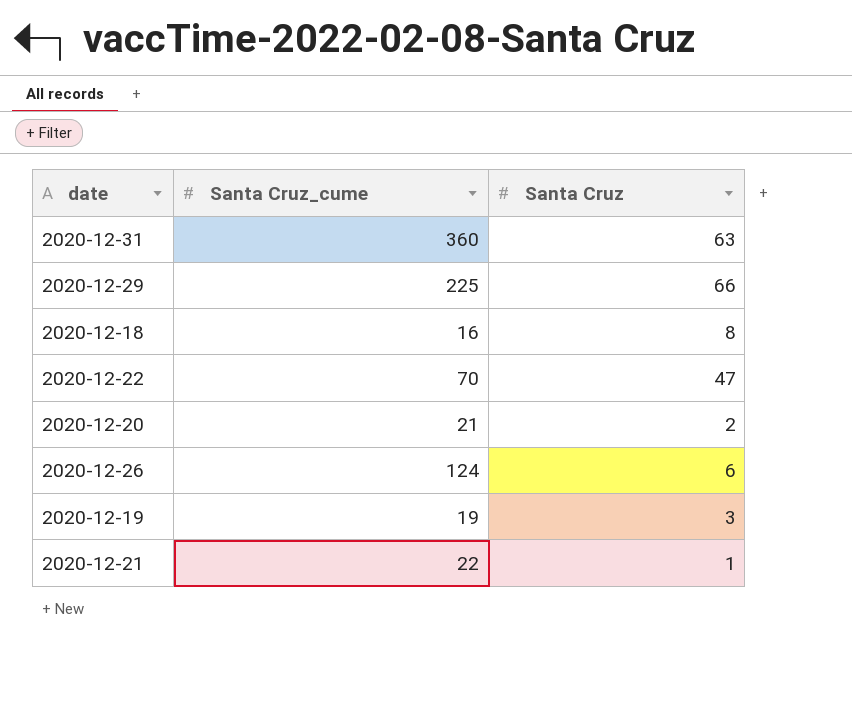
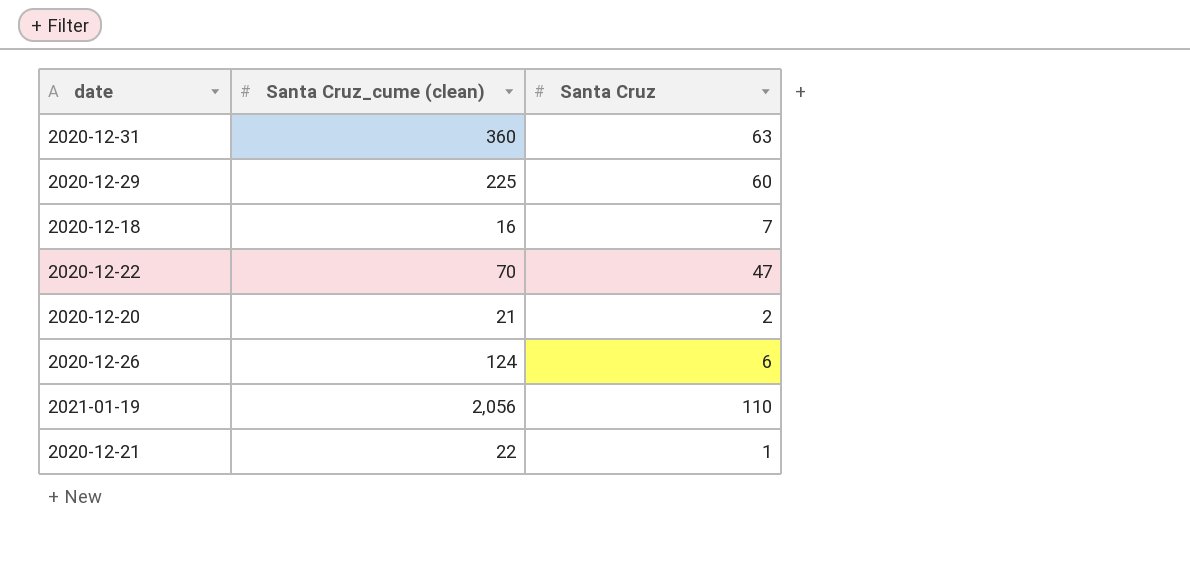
column name: Santa Cruz_cume -> Santa Cruz_cume (clean)
row 2020-12-19: 19 | 3 -> none
2020-12-29 | Santa Cruz: 66 -> 60
2020-12-18 | Santa Cruz: 8 -> 7
row 2021-01-19: none -> 2,056 | 110

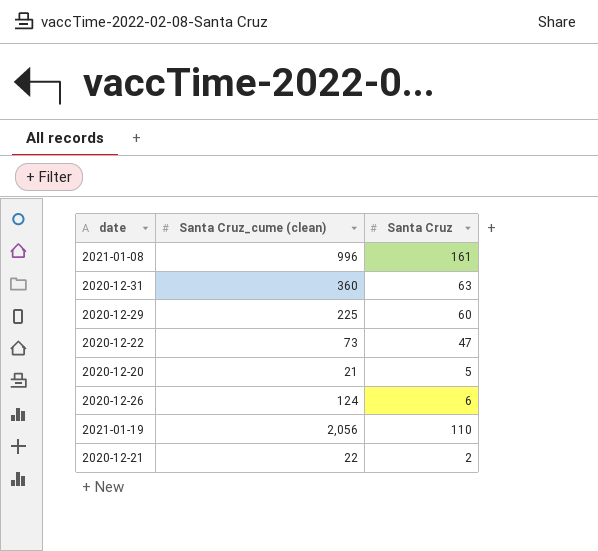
row 2020-12-18: 16 | 7 -> none
row 2021-01-08: none -> 996 | 161
2020-12-22 | Santa Cruz_cume (clean): 70 -> 73
2020-12-20 | Santa Cruz: 2 -> 5
2020-12-21 | Santa Cruz: 1 -> 2

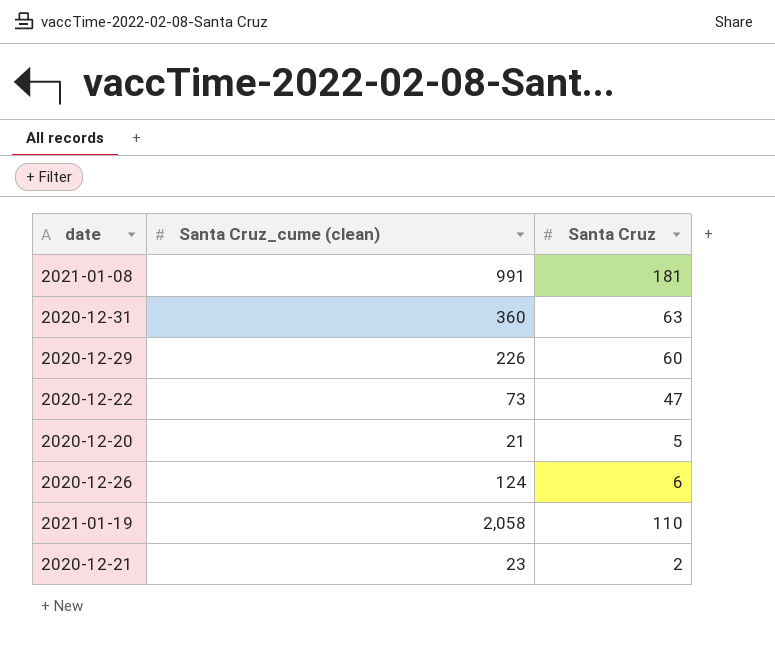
2021-01-08 | Santa Cruz_cume (clean): 996 -> 991
2021-01-08 | Santa Cruz: 161 -> 181
2020-12-29 | Santa Cruz_cume (clean): 225 -> 226
2021-01-19 | Santa Cruz_cume (clean): 2,056 -> 2,058
2020-12-21 | Santa Cruz_cume (clean): 22 -> 23

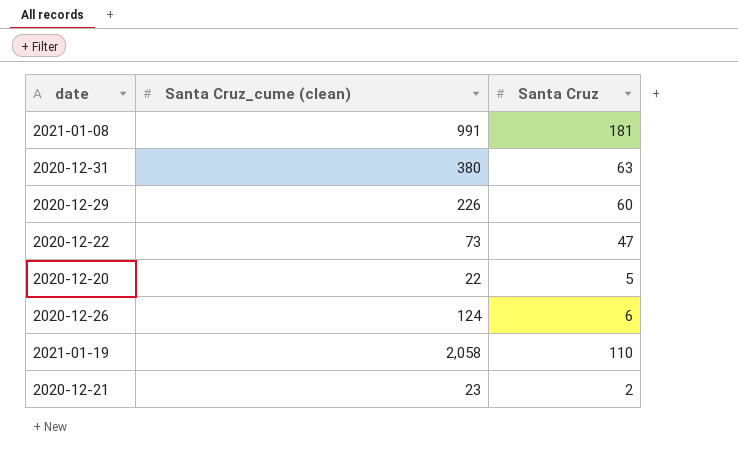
2020-12-31 | Santa Cruz_cume (clean): 360 -> 380
2020-12-20 | Santa Cruz_cume (clean): 21 -> 22

